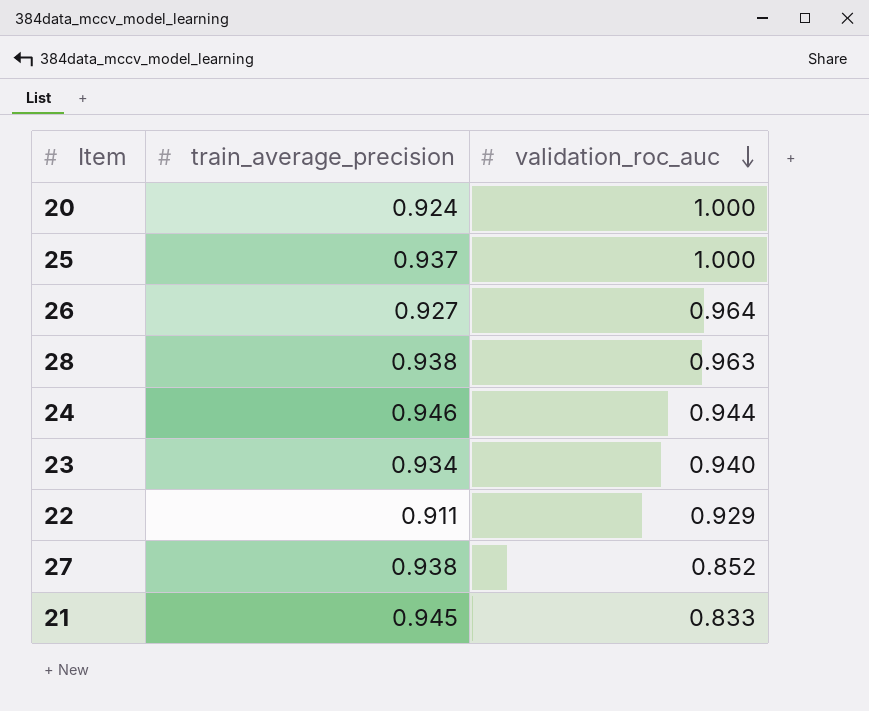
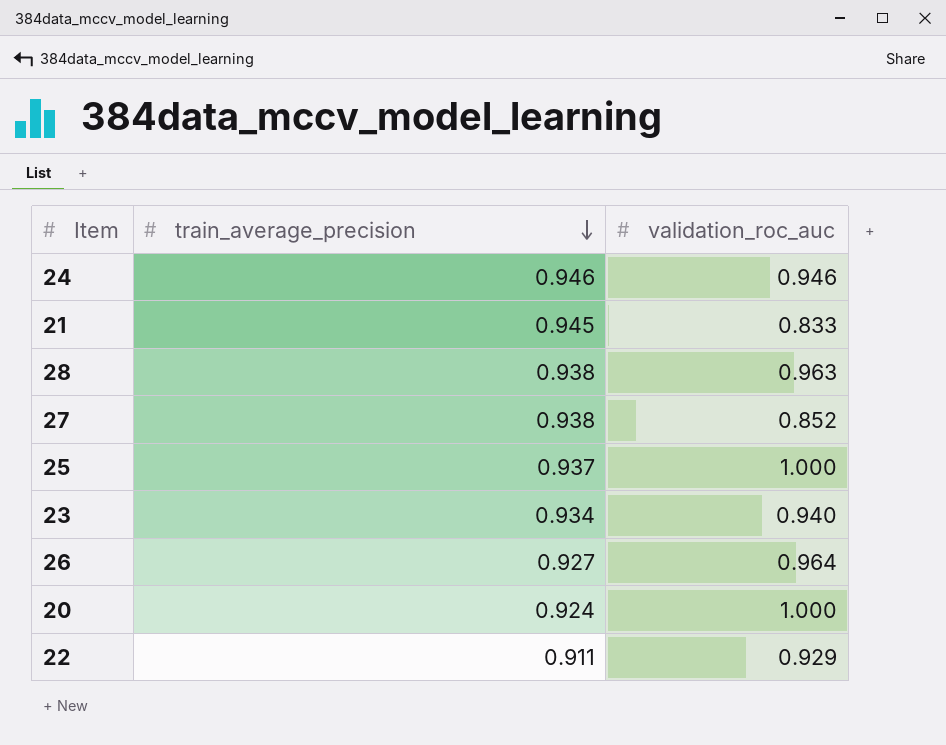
row order: validation_roc_auc descending -> train_average_precision descending
24 | validation_roc_auc: 0.944 -> 0.946

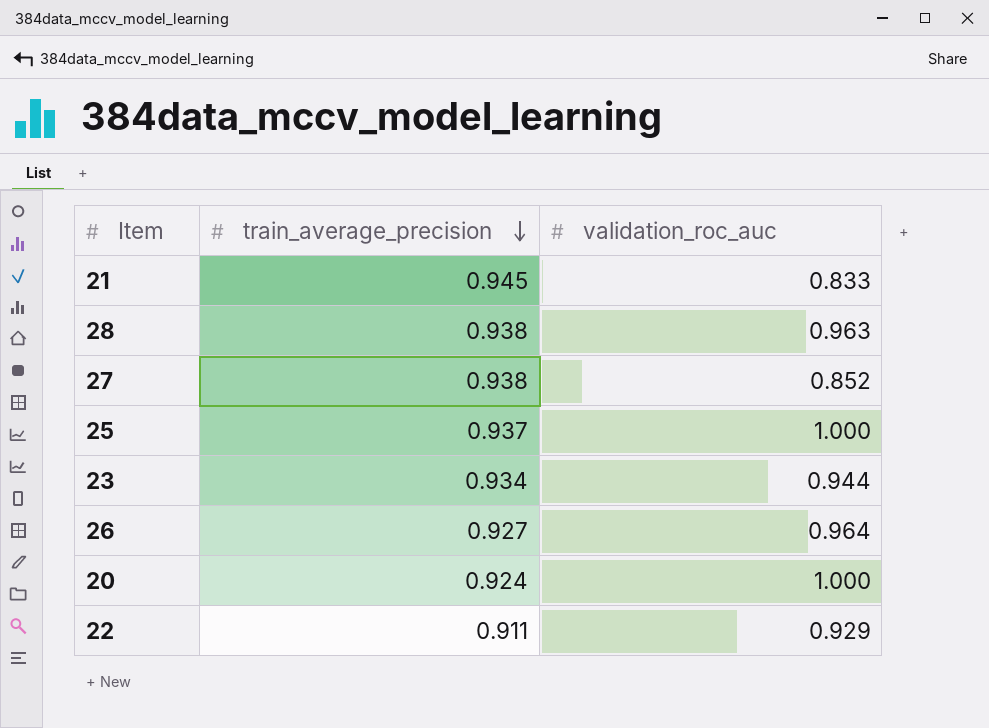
row 24: 0.946 | 0.946 -> none
23 | validation_roc_auc: 0.940 -> 0.944

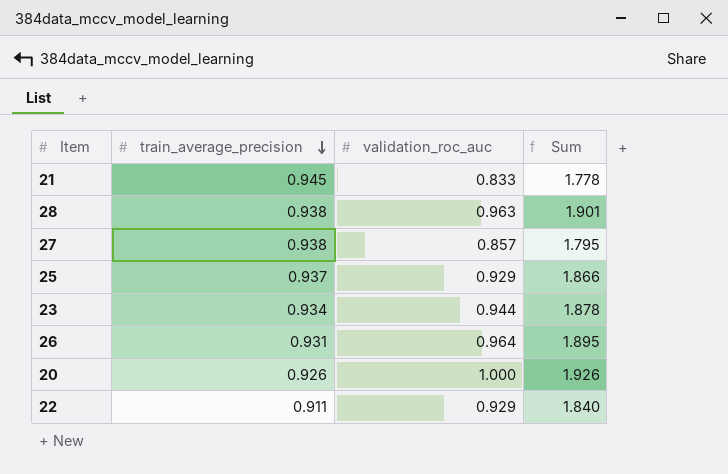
column Sum | formula: none -> [train_average_precision] + [validation_roc_auc]
27 | validation_roc_auc: 0.852 -> 0.857
25 | validation_roc_auc: 1.000 -> 0.929
26 | train_average_precision: 0.927 -> 0.931
20 | train_average_precision: 0.924 -> 0.926

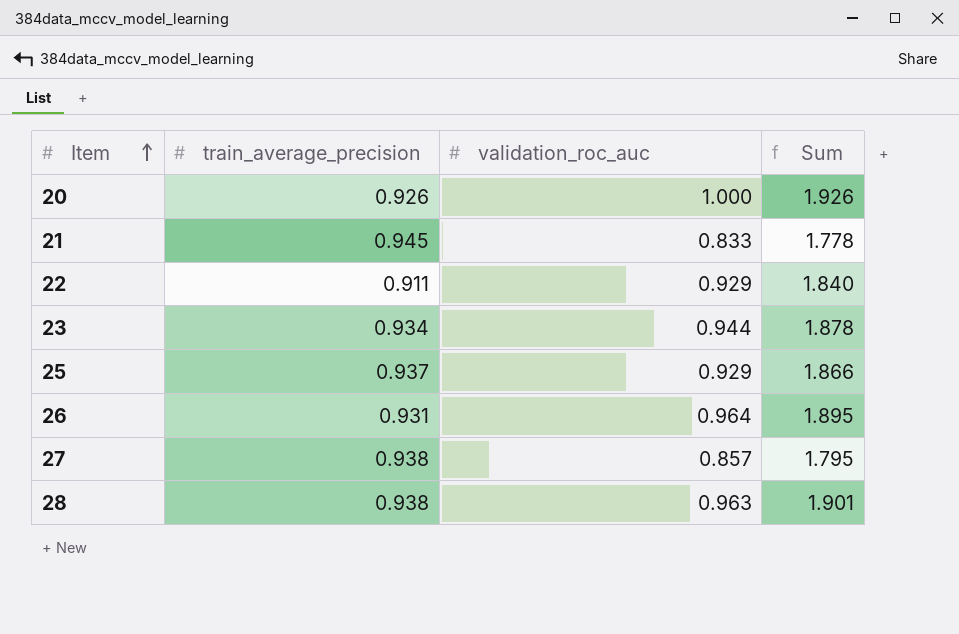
row order: train_average_precision descending -> Item ascending

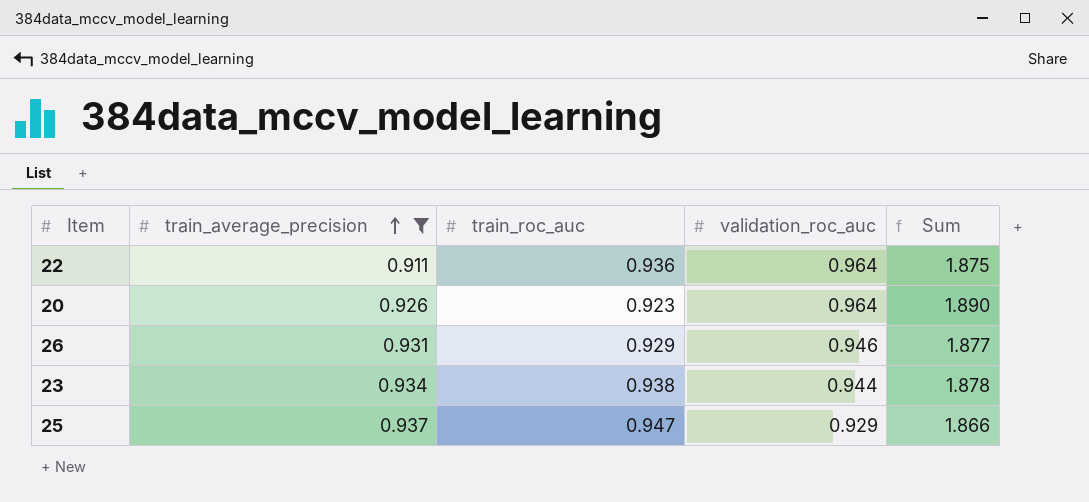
filter: none -> train_average_precision <= 0.937
row order: Item ascending -> train_average_precision ascending
column train_roc_auc | position: none -> 3
22 | validation_roc_auc: 0.929 -> 0.964
22 | Sum: 1.840 -> 1.875
20 | validation_roc_auc: 1.000 -> 0.964
20 | Sum: 1.926 -> 1.890
26 | validation_roc_auc: 0.964 -> 0.946
26 | Sum: 1.895 -> 1.877

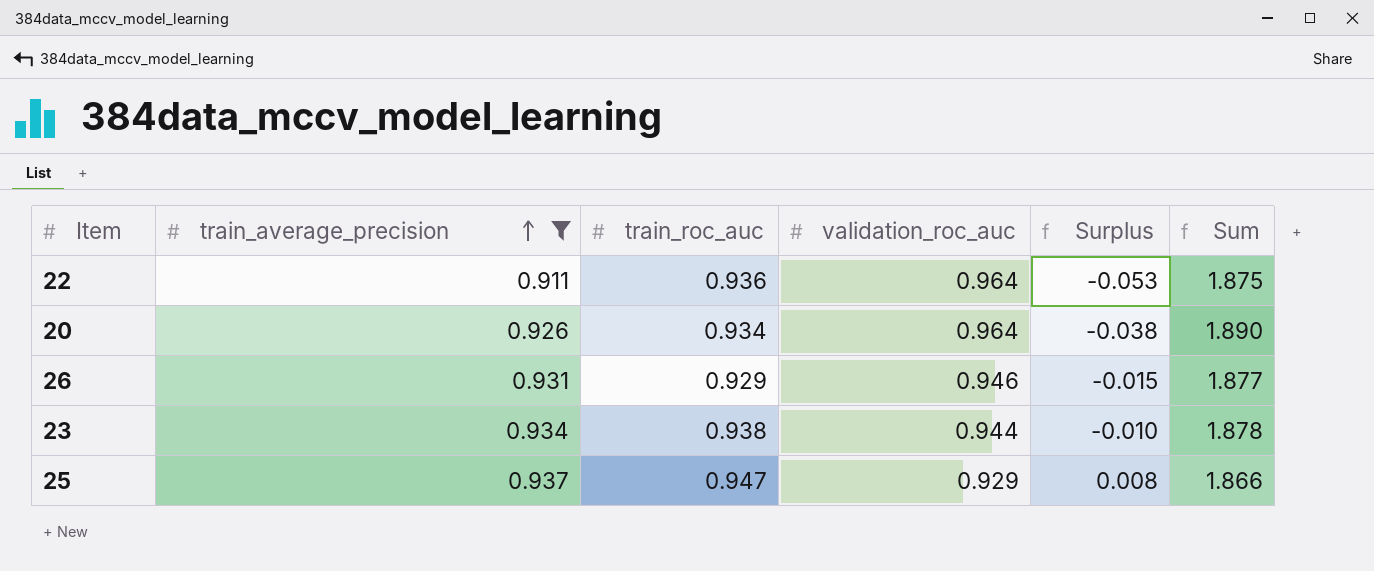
column Surplus | formula: none -> [train_average_precision] - [validation_roc_auc]
20 | train_roc_auc: 0.923 -> 0.934

